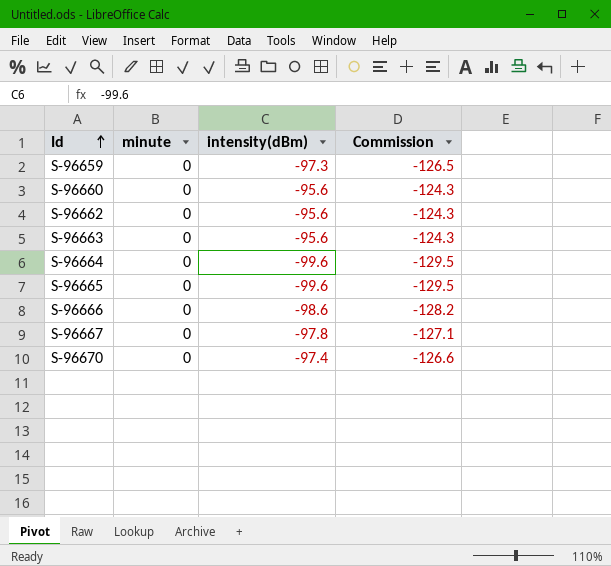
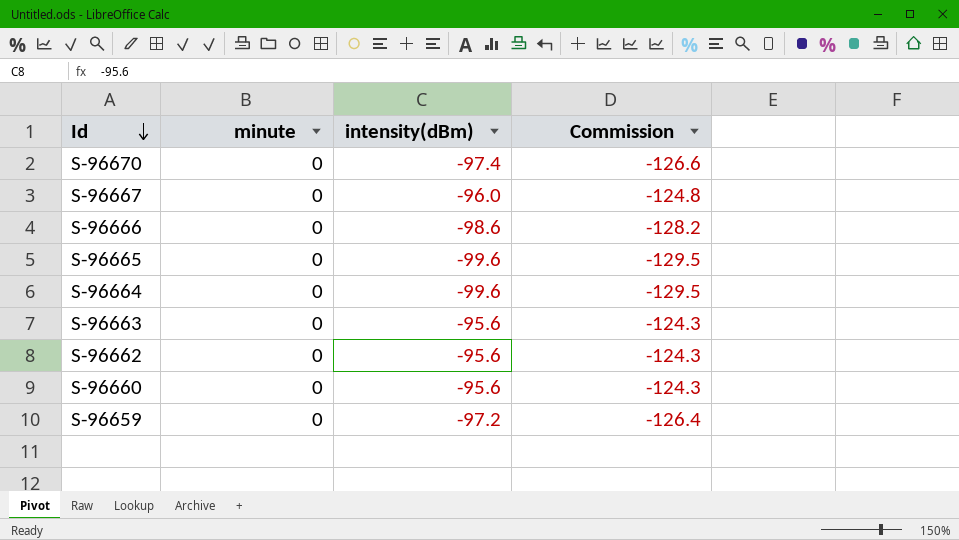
row order: Id ascending -> Id descending
S-96667 | intensity(dBm): -97.8 -> -96.0
S-96667 | Commission: -127.1 -> -124.8
S-96659 | intensity(dBm): -97.3 -> -97.2
S-96659 | Commission: -126.5 -> -126.4

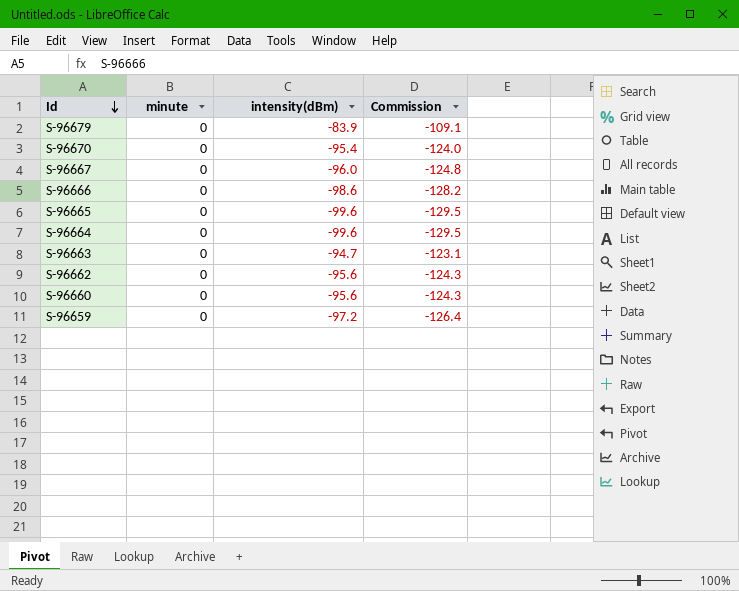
row S-96679: none -> 0 | -83.9 | -109.1
S-96670 | intensity(dBm): -97.4 -> -95.4
S-96670 | Commission: -126.6 -> -124.0
S-96663 | intensity(dBm): -95.6 -> -94.7
S-96663 | Commission: -124.3 -> -123.1

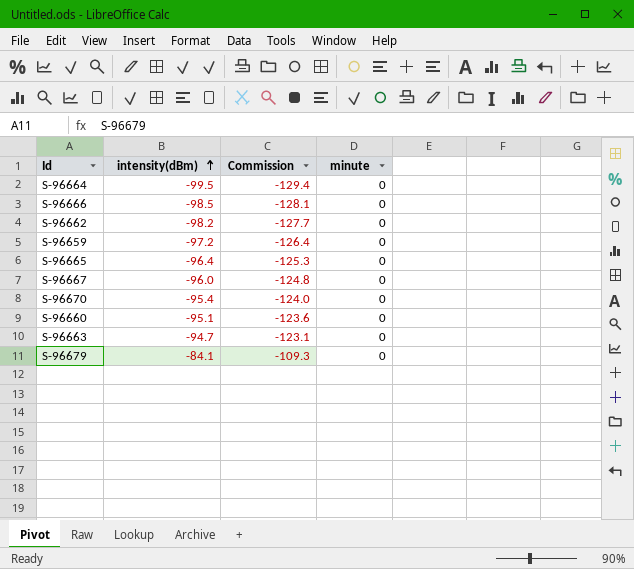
row order: Id descending -> intensity(dBm) ascending
column minute | position: 2 -> 4
S-96664 | intensity(dBm): -99.6 -> -99.5
S-96664 | Commission: -129.5 -> -129.4
S-96666 | intensity(dBm): -98.6 -> -98.5
S-96666 | Commission: -128.2 -> -128.1
S-96662 | intensity(dBm): -95.6 -> -98.2
S-96662 | Commission: -124.3 -> -127.7
S-96665 | intensity(dBm): -99.6 -> -96.4
S-96665 | Commission: -129.5 -> -125.3
S-96660 | intensity(dBm): -95.6 -> -95.1
S-96660 | Commission: -124.3 -> -123.6
S-96679 | intensity(dBm): -83.9 -> -84.1
S-96679 | Commission: -109.1 -> -109.3

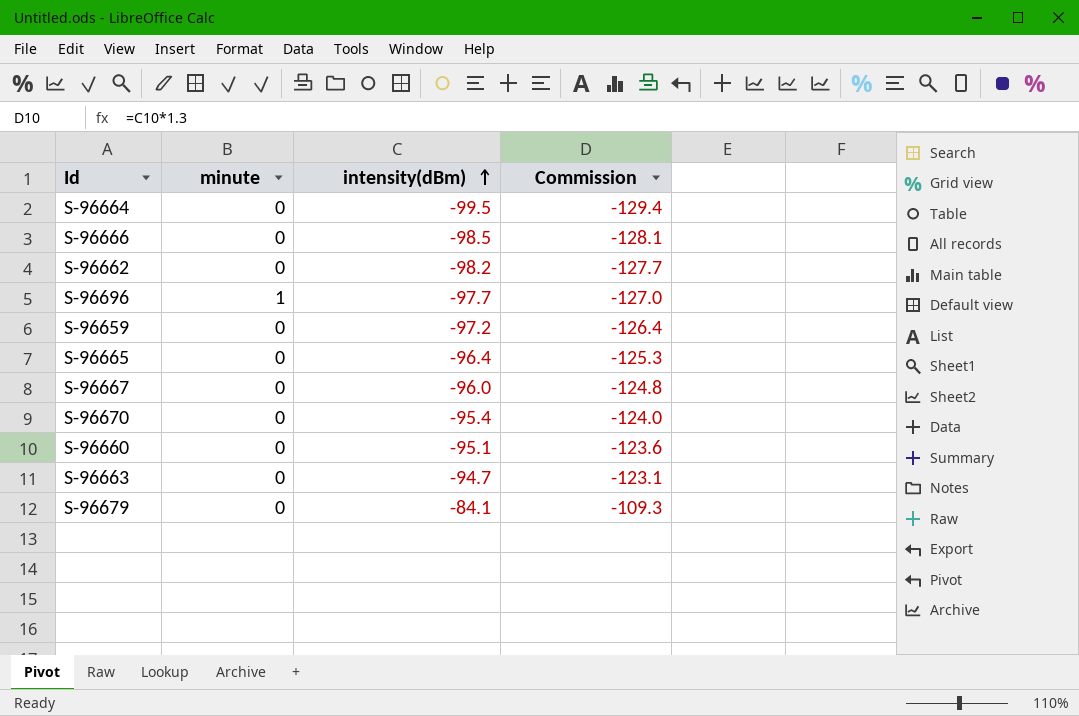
column minute | position: 4 -> 2
row S-96696: none -> 1 | -97.7 | -127.0

